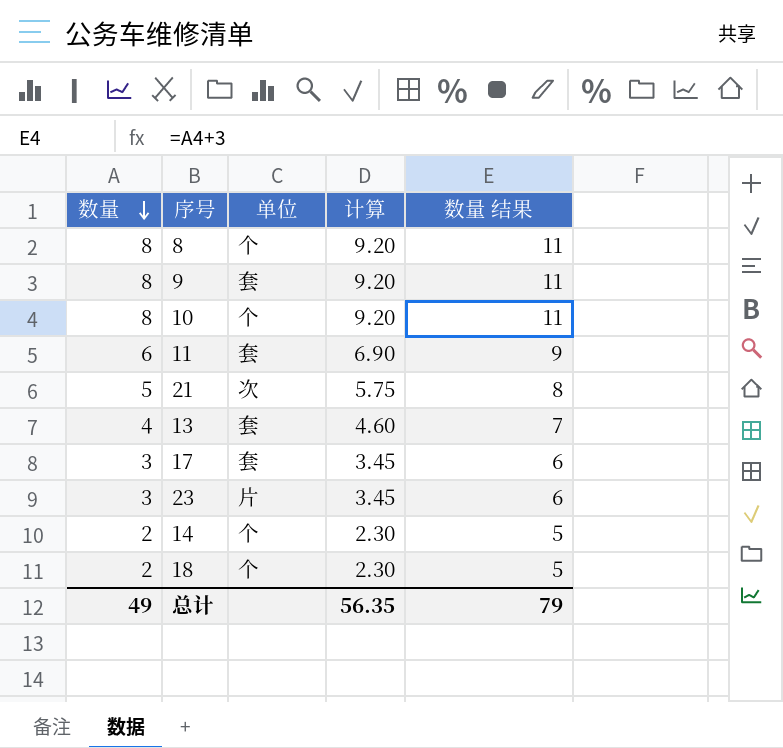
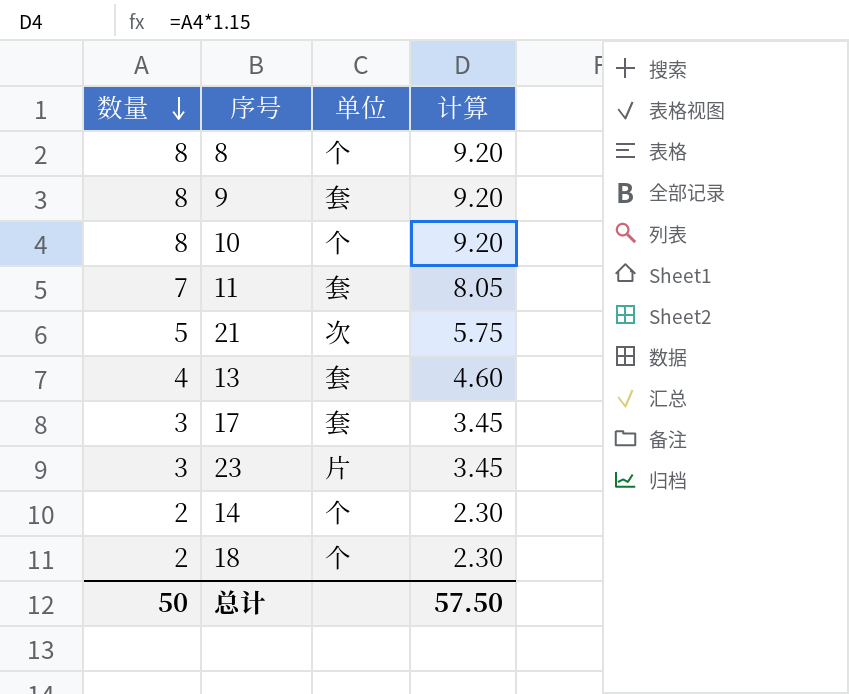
column 数量 结果 | formula: [数量] + 3 -> none
11 | 数量: 6 -> 7
11 | 计算: 6.90 -> 8.05
总计 | 数量: 49 -> 50
总计 | 计算: 56.35 -> 57.50

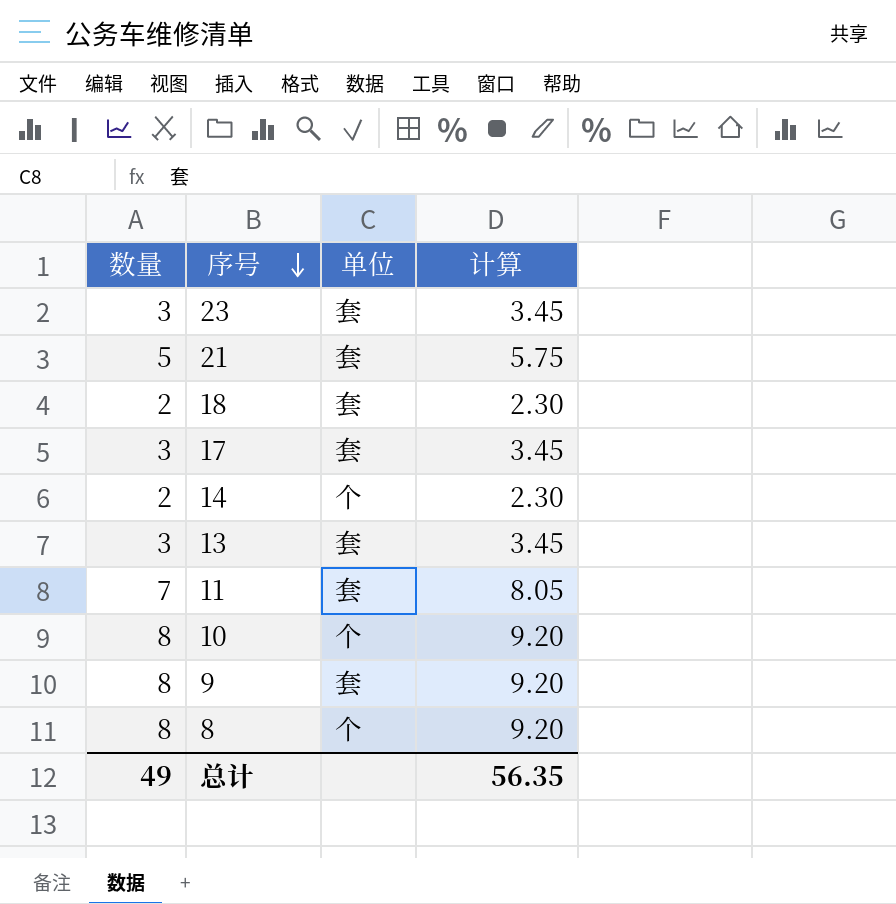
row order: 数量 descending -> 序号 descending
23 | 单位: 片 -> 套
21 | 单位: 次 -> 套
18 | 单位: 个 -> 套
13 | 数量: 4 -> 3
13 | 计算: 4.60 -> 3.45
总计 | 数量: 50 -> 49
总计 | 计算: 57.50 -> 56.35

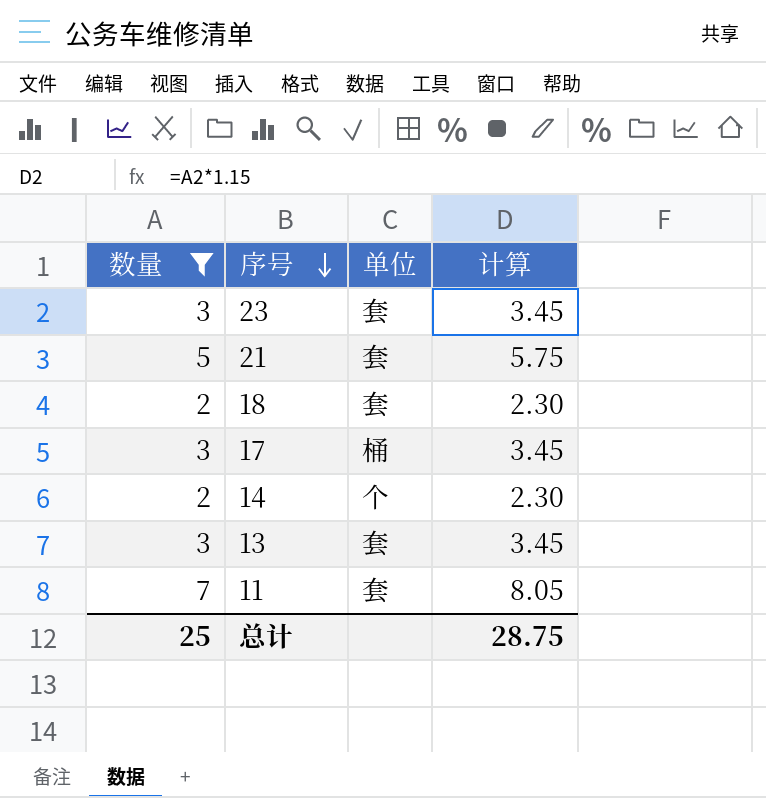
filter: none -> 数量 != 8
17 | 单位: 套 -> 桶
总计 | 数量: 49 -> 25
总计 | 计算: 56.35 -> 28.75

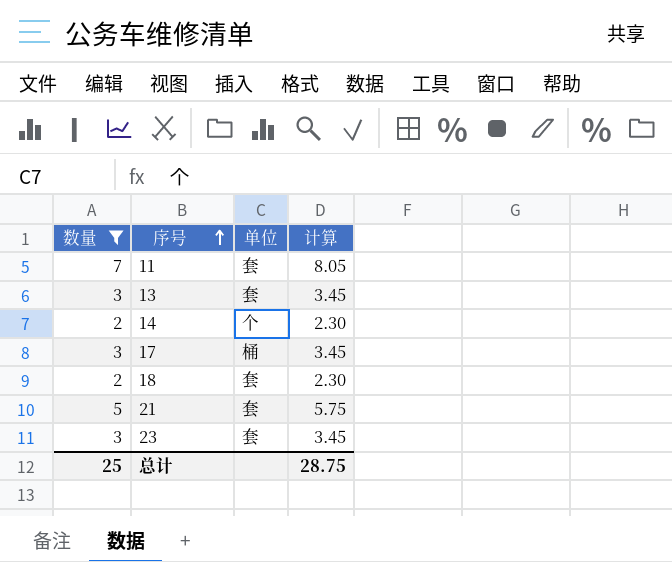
row order: 序号 descending -> 序号 ascending

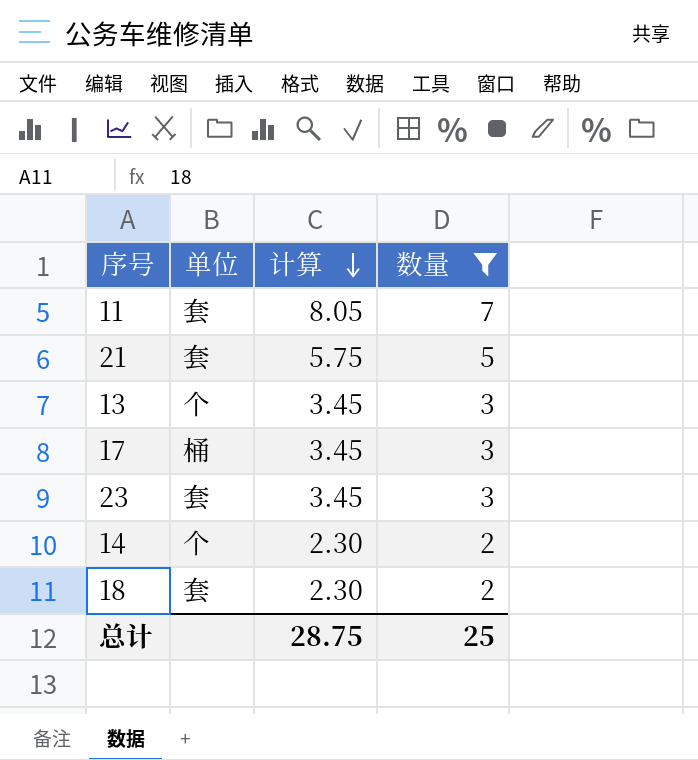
row order: 序号 ascending -> 计算 descending
column 数量 | position: 1 -> 4
13 | 单位: 套 -> 个

